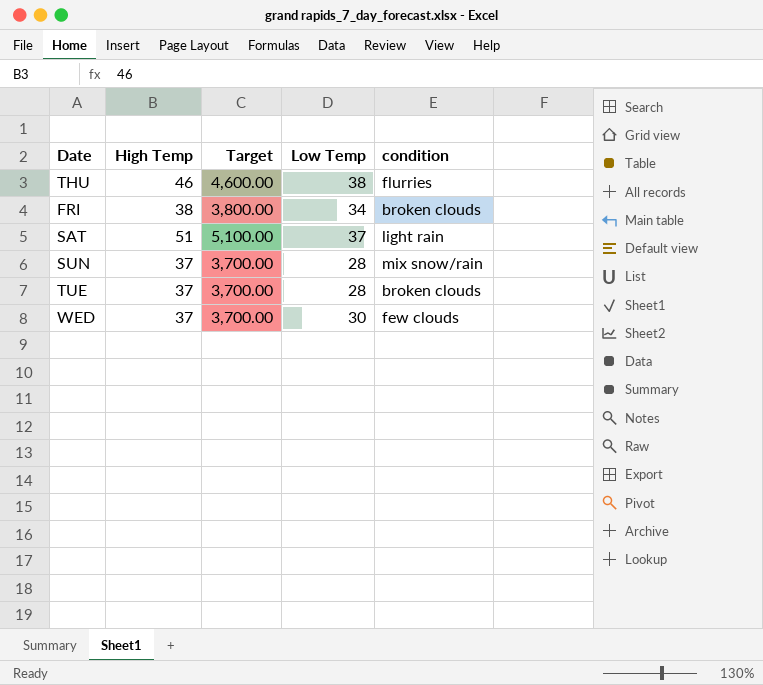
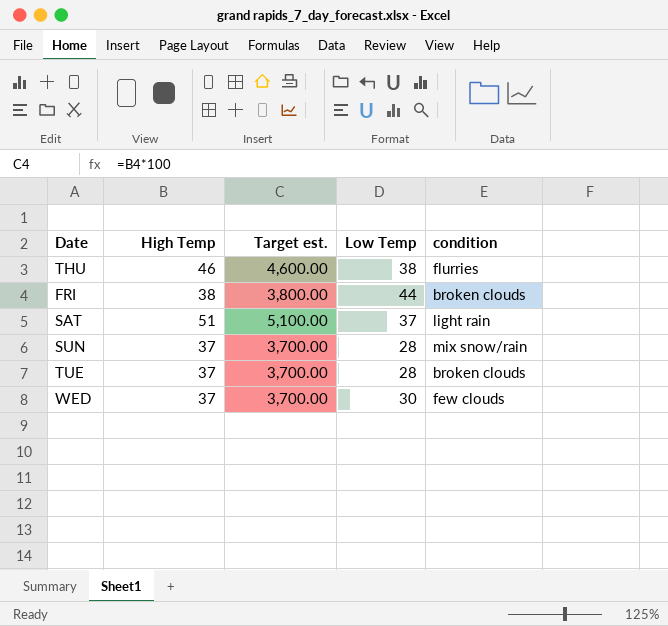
column name: Target -> Target est.
FRI | Low Temp: 34 -> 44

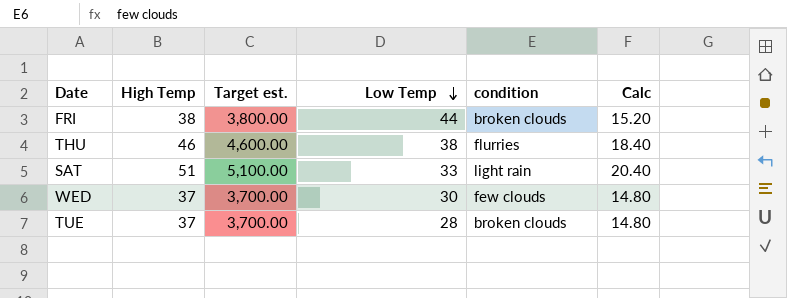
row order: none -> Low Temp descending
column Calc | formula: none -> [High Temp] * 0.4
row SUN: 37 | 3,700.00 | 28 | mix snow/rain -> none
SAT | Low Temp: 37 -> 33

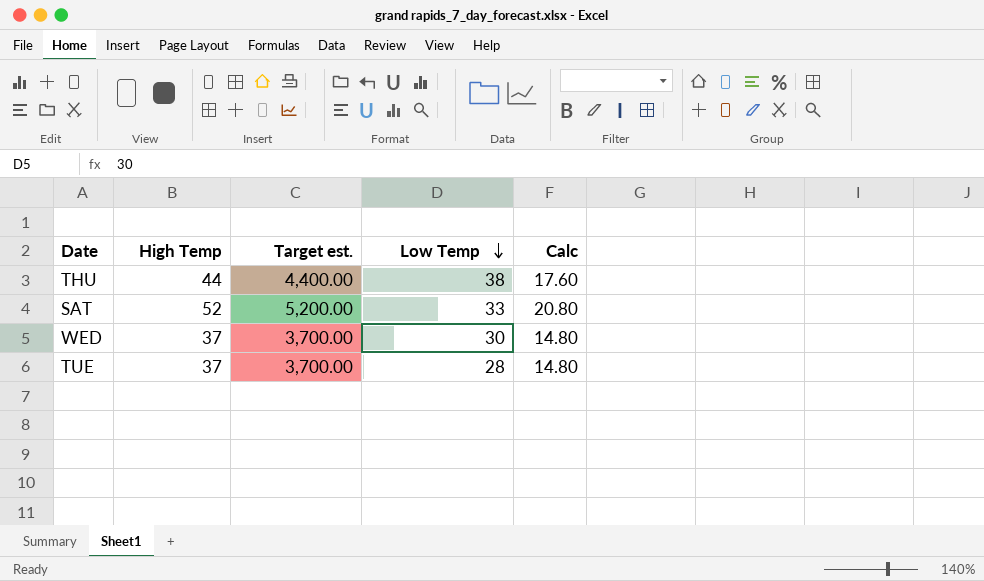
column condition | position: 5 -> none
row FRI: 38 | 3,800.00 | 44 | broken clouds | 15.20 -> none
THU | High Temp: 46 -> 44
THU | Target est.: 4,600.00 -> 4,400.00
THU | Calc: 18.40 -> 17.60
SAT | High Temp: 51 -> 52
SAT | Target est.: 5,100.00 -> 5,200.00
SAT | Calc: 20.40 -> 20.80

